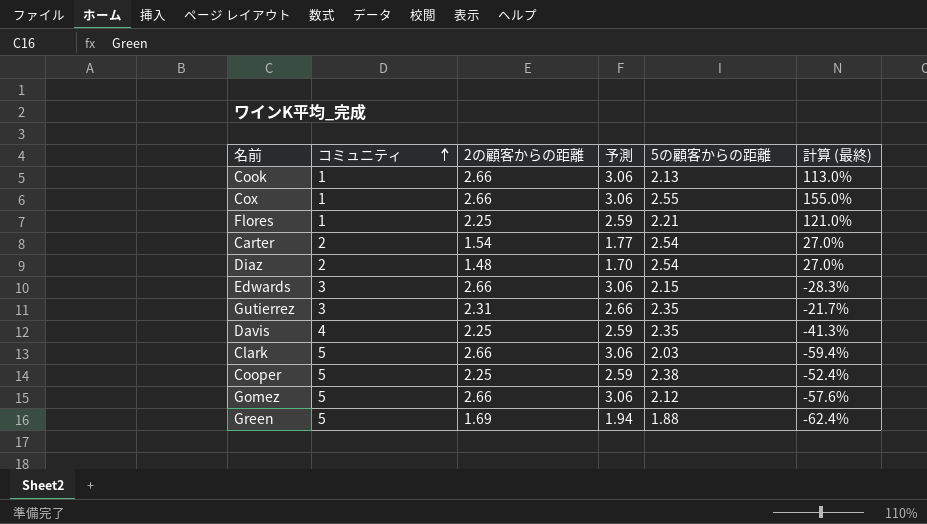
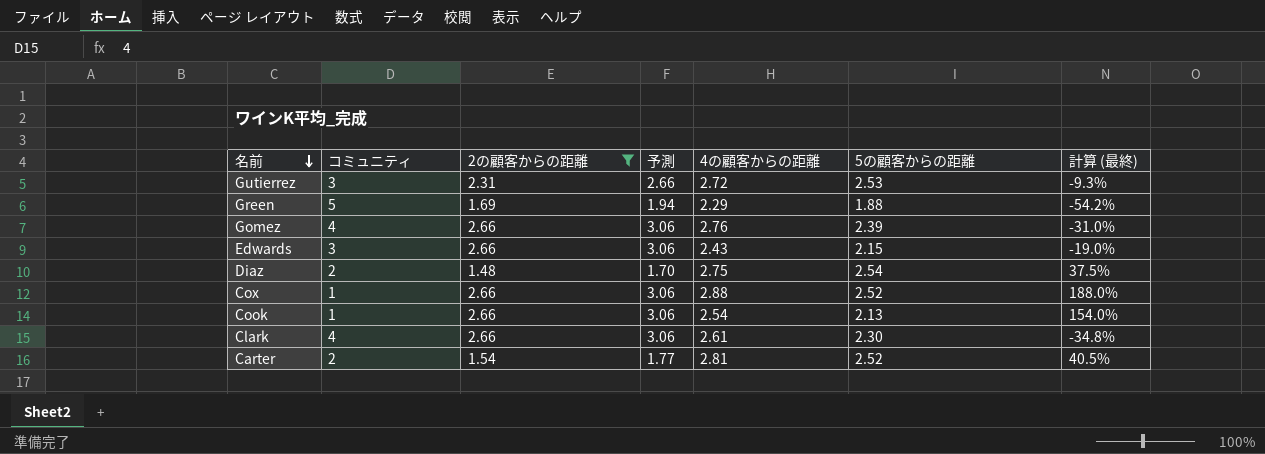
filter: none -> 2の顧客からの距離 != 2.25
row order: コミュニティ ascending -> 名前 descending
column 4の顧客からの距離 | position: none -> 5
column 計算 (最終) | formula: ([5の顧客からの距離] - [コミュニティ]) / [コミュニティ] -> ([4の顧客からの距離] - [コミュニティ]) / [コミュニティ]
Gutierrez | 5の顧客からの距離: 2.35 -> 2.53
Gomez | コミュニティ: 5 -> 4
Gomez | 5の顧客からの距離: 2.12 -> 2.39
Cox | 5の顧客からの距離: 2.55 -> 2.52
Clark | コミュニティ: 5 -> 4
Clark | 5の顧客からの距離: 2.03 -> 2.30
Carter | 5の顧客からの距離: 2.54 -> 2.52

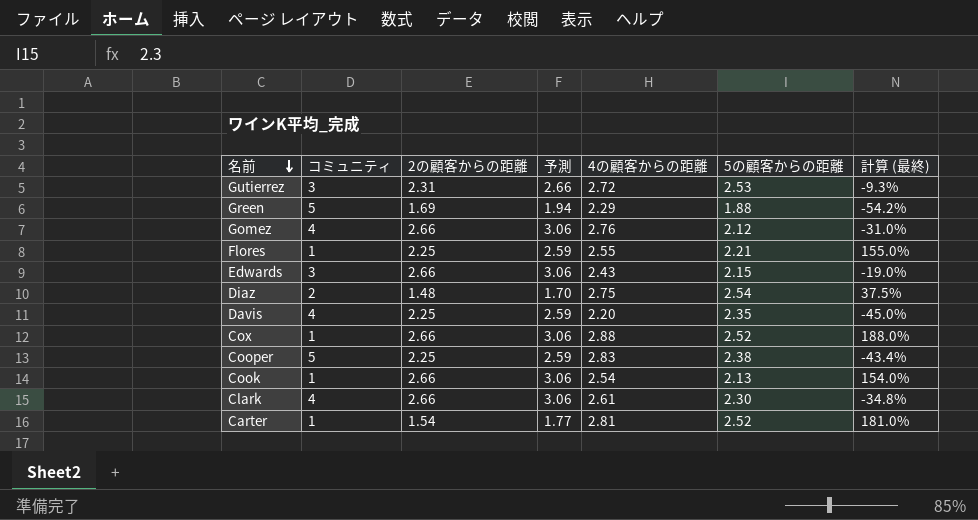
filter: 2の顧客からの距離 != 2.25 -> none
Gomez | 5の顧客からの距離: 2.39 -> 2.12
Carter | コミュニティ: 2 -> 1
Carter | 計算 (最終): 40.5% -> 181.0%

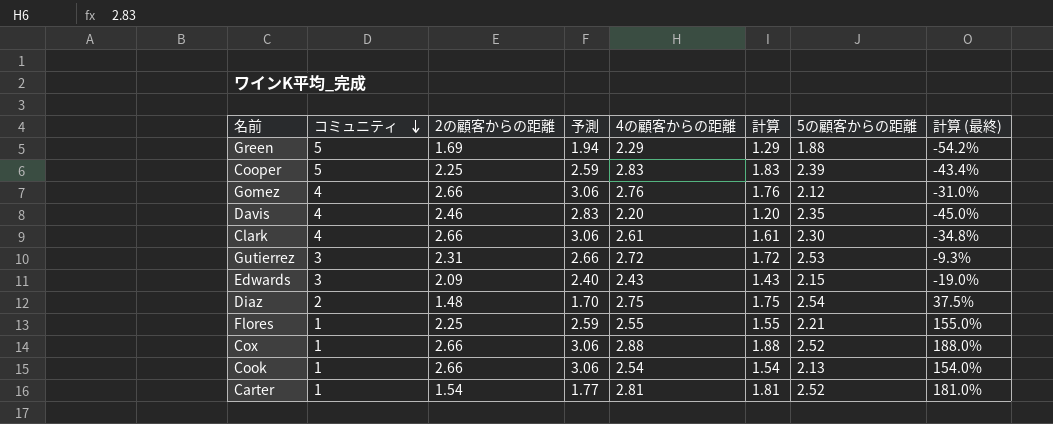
row order: 名前 descending -> コミュニティ descending
column 計算 | formula: none -> [4の顧客からの距離] - 1
Cooper | 5の顧客からの距離: 2.38 -> 2.39
Davis | 2の顧客からの距離: 2.25 -> 2.46
Davis | 予測: 2.59 -> 2.83
Edwards | 2の顧客からの距離: 2.66 -> 2.09
Edwards | 予測: 3.06 -> 2.40

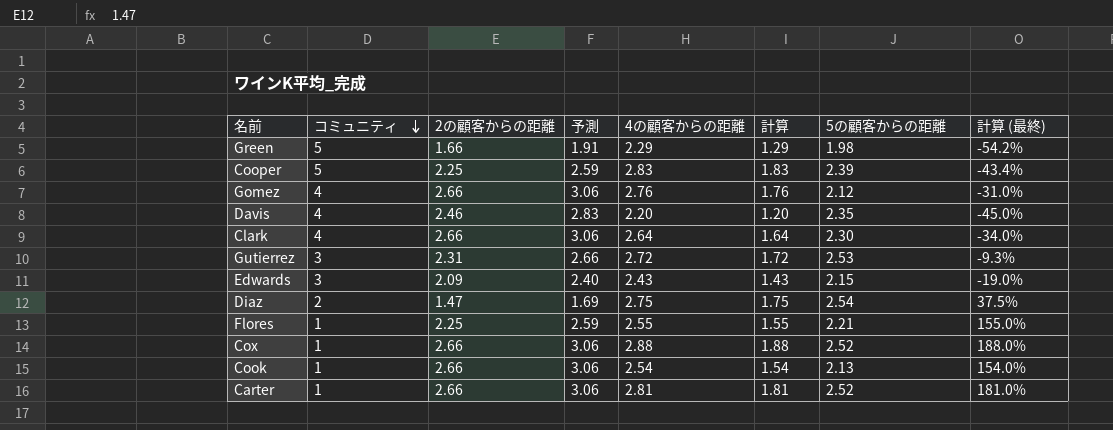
Green | 2の顧客からの距離: 1.69 -> 1.66
Green | 予測: 1.94 -> 1.91
Green | 5の顧客からの距離: 1.88 -> 1.98
Clark | 4の顧客からの距離: 2.61 -> 2.64
Clark | 計算: 1.61 -> 1.64
Clark | 計算 (最終): -34.8% -> -34.0%
Diaz | 2の顧客からの距離: 1.48 -> 1.47
Diaz | 予測: 1.70 -> 1.69
Carter | 2の顧客からの距離: 1.54 -> 2.66
Carter | 予測: 1.77 -> 3.06

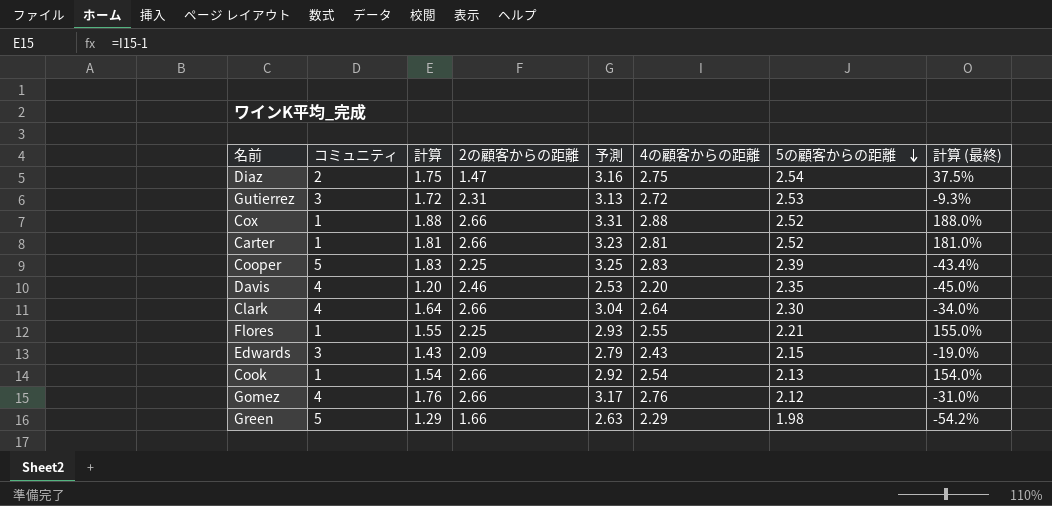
row order: コミュニティ descending -> 5の顧客からの距離 descending
column 計算 | position: 6 -> 3
column 予測 | formula: [2の顧客からの距離] * 1.15 -> [4の顧客からの距離] * 1.15

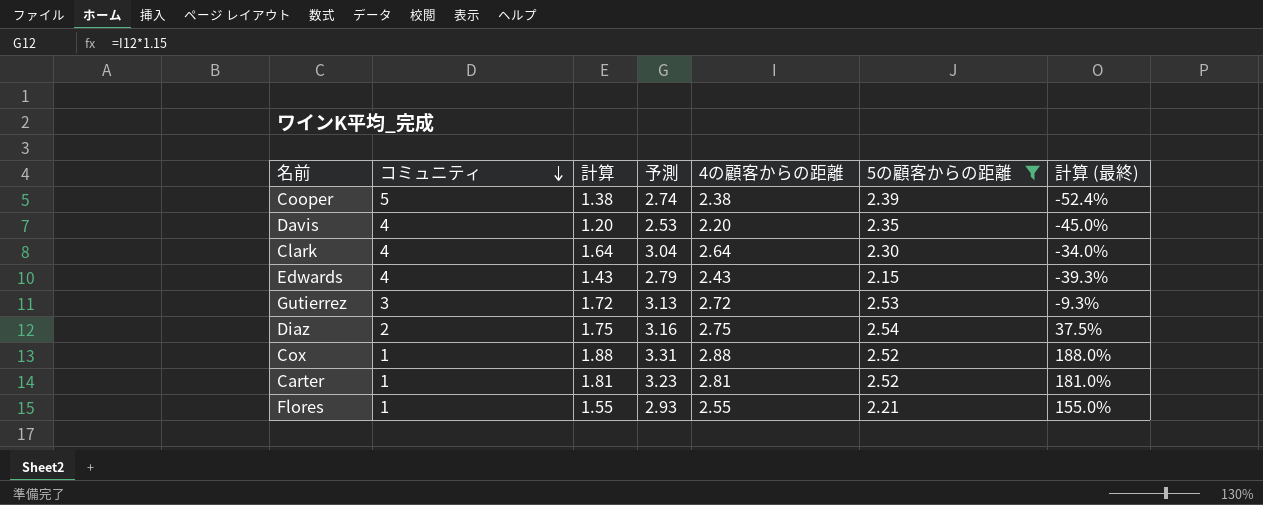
filter: none -> 5の顧客からの距離 >= 2.15
row order: 5の顧客からの距離 descending -> コミュニティ descending
column 2の顧客からの距離 | position: 4 -> none
Cooper | 計算: 1.83 -> 1.38
Cooper | 予測: 3.25 -> 2.74
Cooper | 4の顧客からの距離: 2.83 -> 2.38
Cooper | 計算 (最終): -43.4% -> -52.4%
Edwards | コミュニティ: 3 -> 4
Edwards | 計算 (最終): -19.0% -> -39.3%

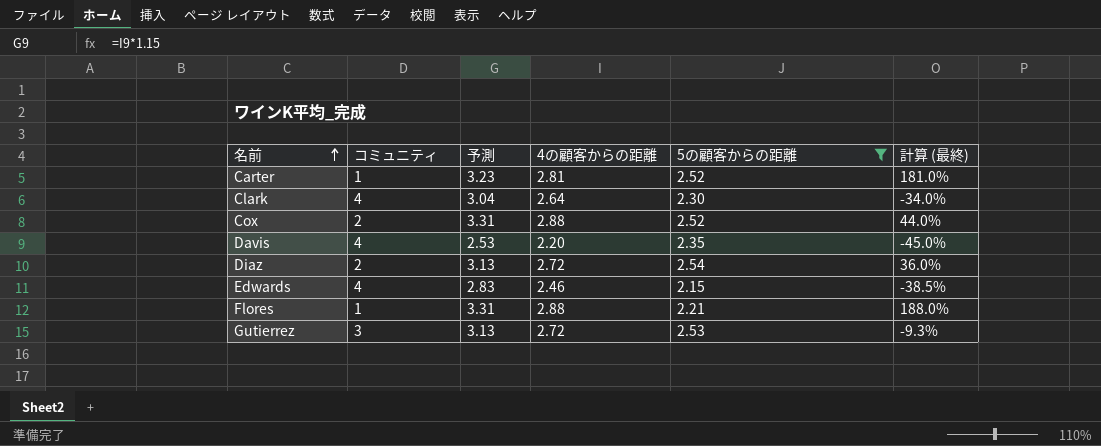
row order: コミュニティ descending -> 名前 ascending
column 計算 | formula: [4の顧客からの距離] - 1 -> none
row Cooper: 5 | 1.38 | 2.74 | 2.38 | 2.39 | -52.4% -> none
Cox | コミュニティ: 1 -> 2
Cox | 計算 (最終): 188.0% -> 44.0%
Diaz | 予測: 3.16 -> 3.13
Diaz | 4の顧客からの距離: 2.75 -> 2.72
Diaz | 計算 (最終): 37.5% -> 36.0%
Edwards | 予測: 2.79 -> 2.83
Edwards | 4の顧客からの距離: 2.43 -> 2.46
Edwards | 計算 (最終): -39.3% -> -38.5%
Flores | 予測: 2.93 -> 3.31
Flores | 4の顧客からの距離: 2.55 -> 2.88
Flores | 計算 (最終): 155.0% -> 188.0%

